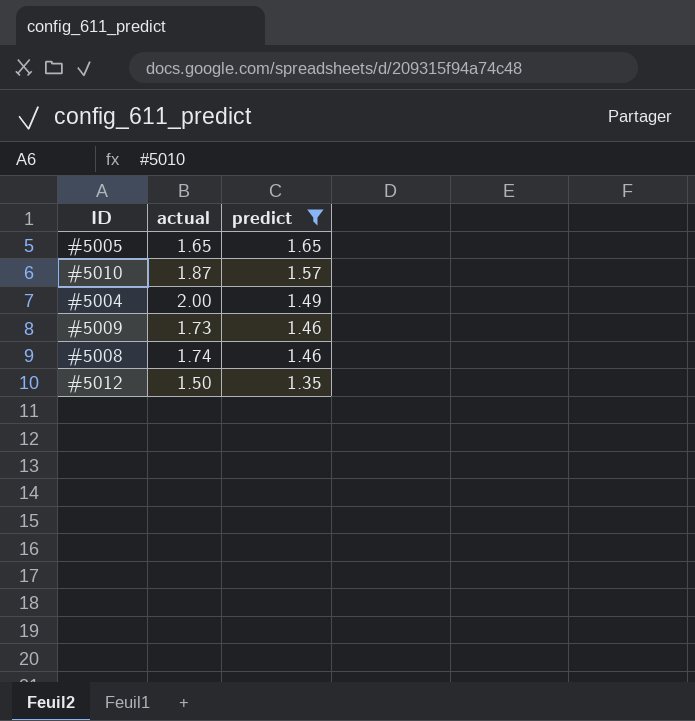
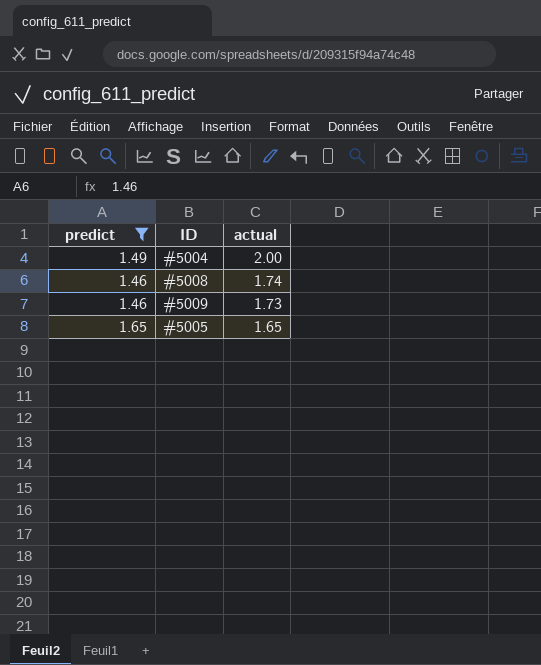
row order: predict descending -> actual descending
column predict | position: 3 -> 1
row #5010: 1.87 | 1.57 -> none
row #5012: 1.50 | 1.35 -> none

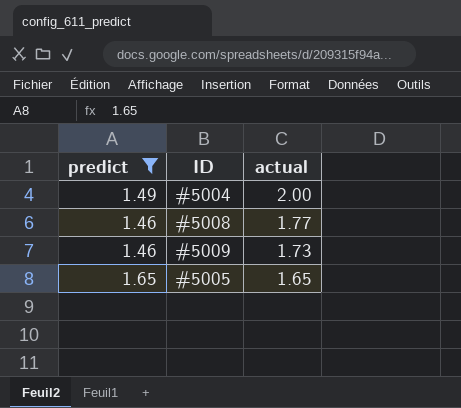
#5008 | actual: 1.74 -> 1.77

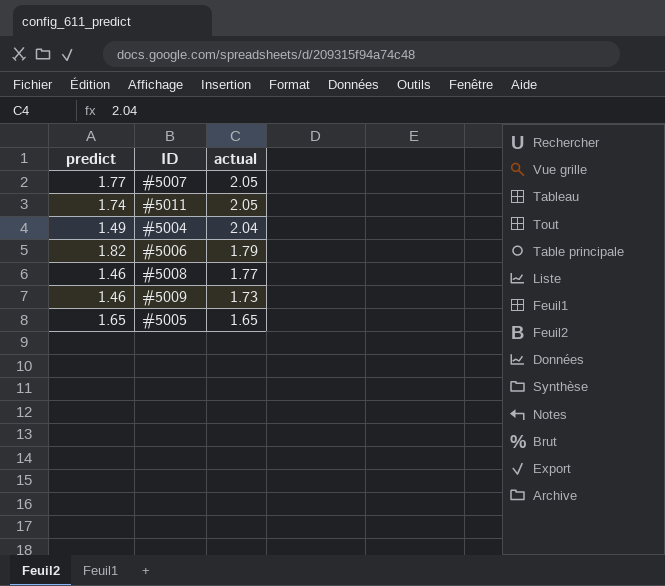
filter: predict <= 1.65 -> none
#5004 | actual: 2.00 -> 2.04

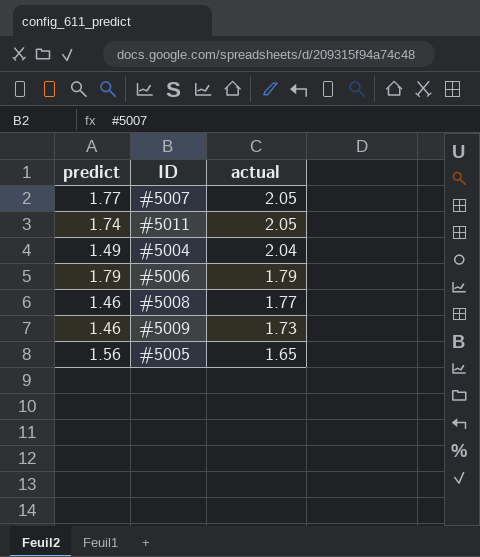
#5006 | predict: 1.82 -> 1.79
#5005 | predict: 1.65 -> 1.56

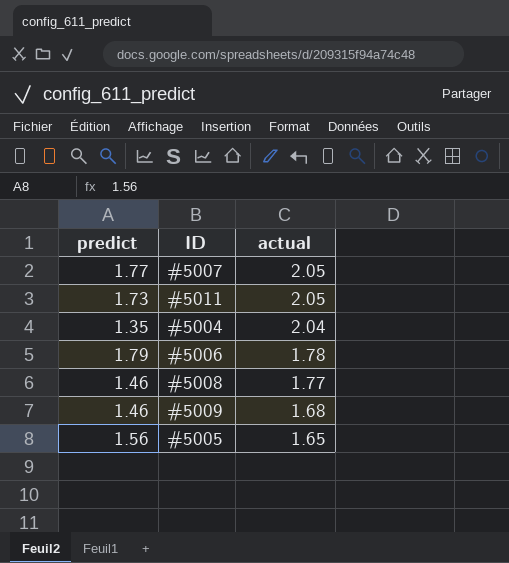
#5011 | predict: 1.74 -> 1.73
#5004 | predict: 1.49 -> 1.35
#5006 | actual: 1.79 -> 1.78
#5009 | actual: 1.73 -> 1.68

